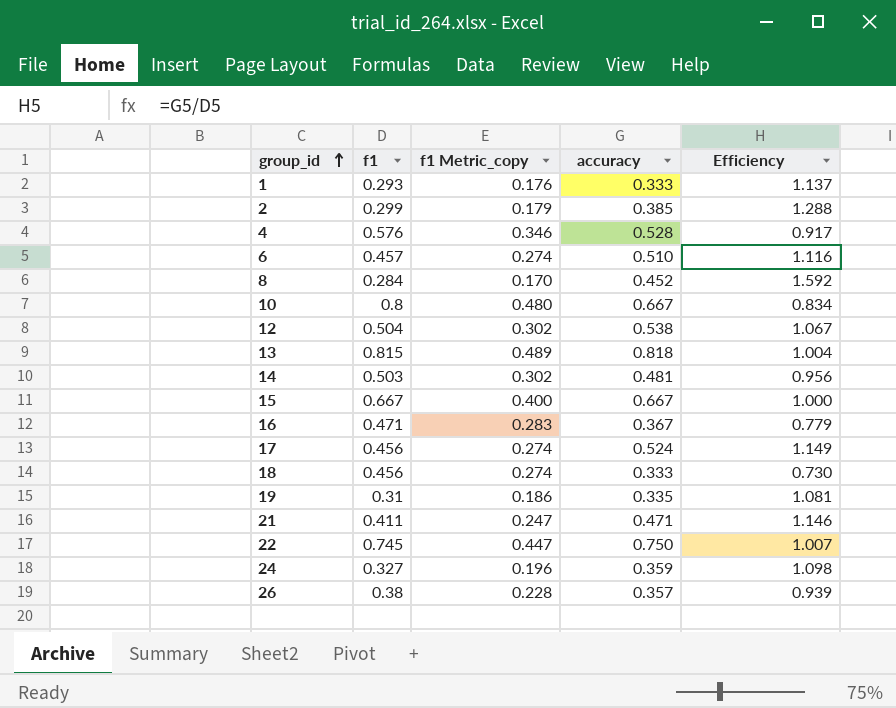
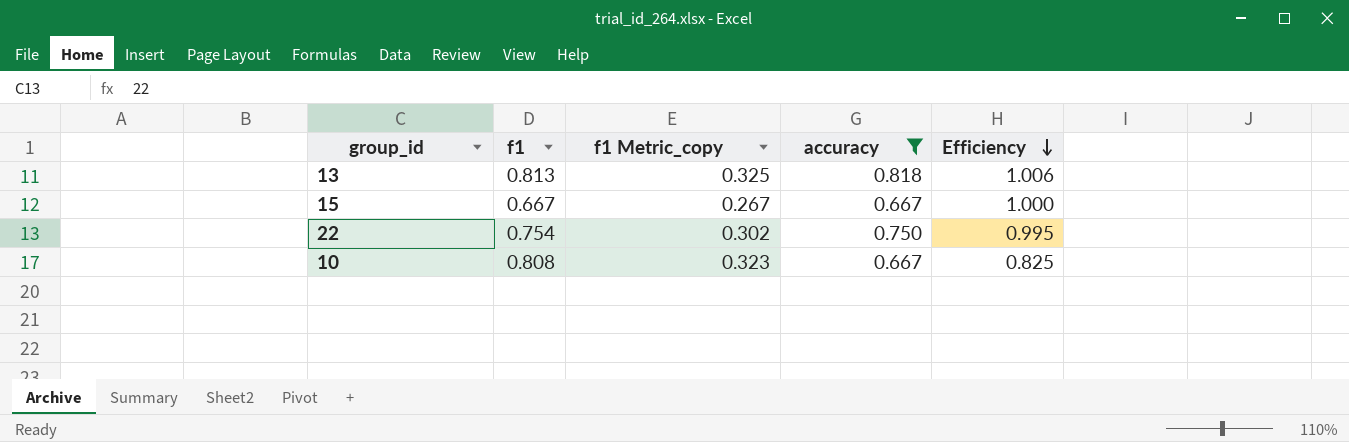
filter: none -> accuracy >= 0.667
row order: group_id ascending -> Efficiency descending
column f1 Metric_copy | formula: [f1] * 0.6 -> [f1] * 0.4
13 | f1: 0.815 -> 0.813
13 | Efficiency: 1.004 -> 1.006
22 | f1: 0.745 -> 0.754
22 | Efficiency: 1.007 -> 0.995
10 | f1: 0.8 -> 0.808
10 | Efficiency: 0.834 -> 0.825

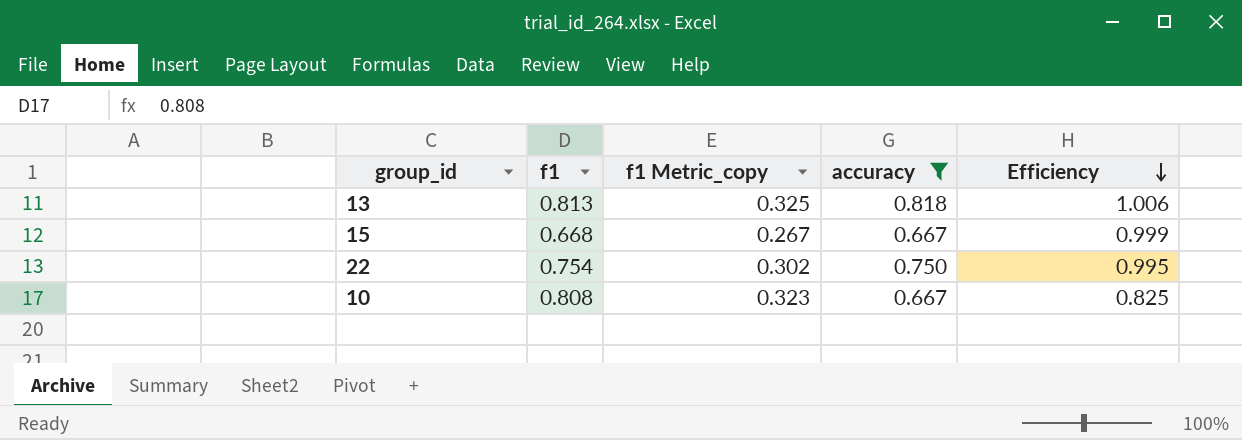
15 | f1: 0.667 -> 0.668
15 | Efficiency: 1.000 -> 0.999

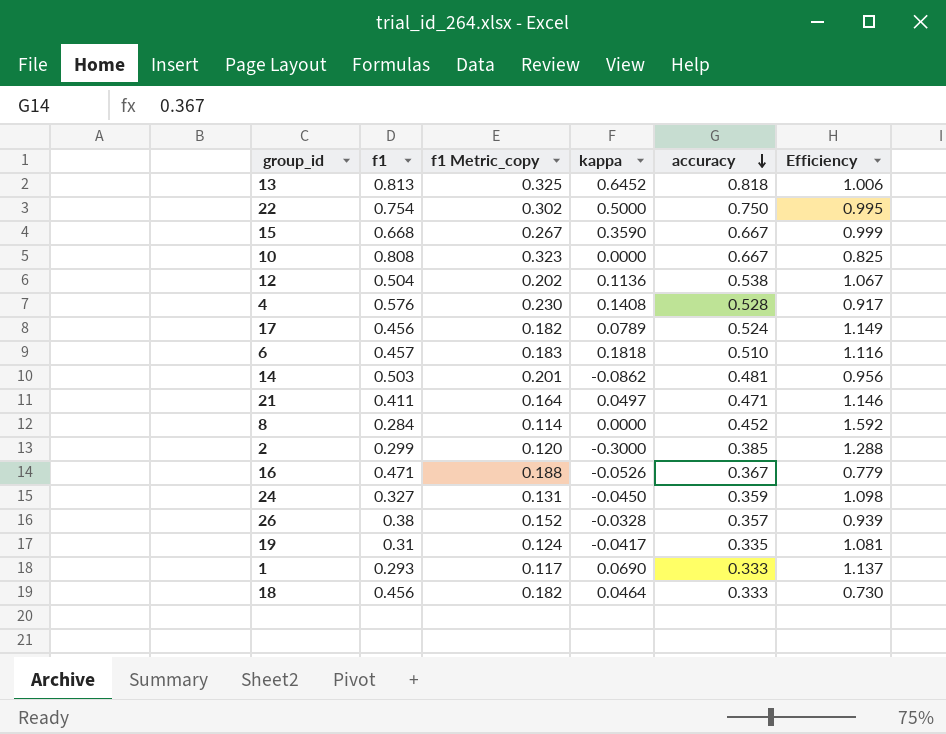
filter: accuracy >= 0.667 -> none
row order: Efficiency descending -> accuracy descending
column kappa | position: none -> 4

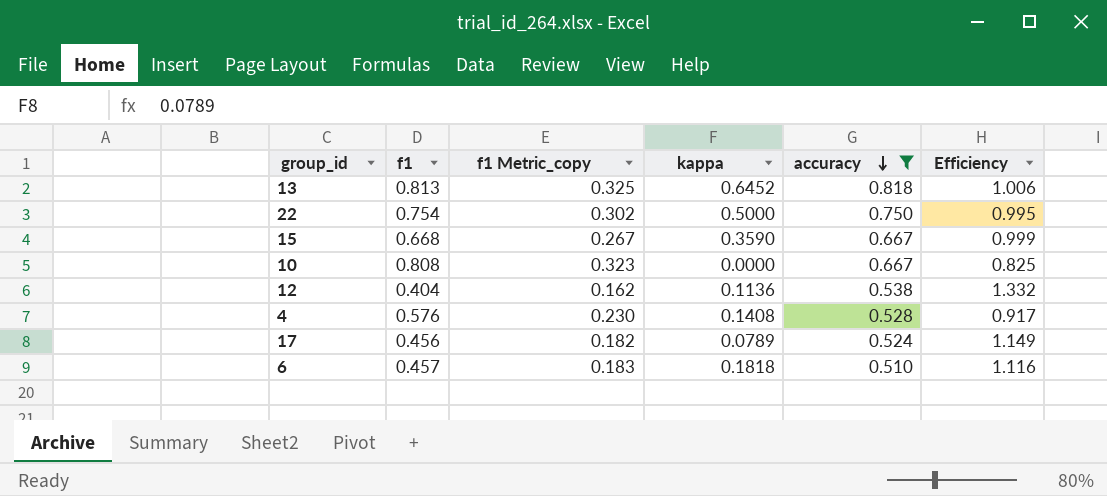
filter: none -> accuracy >= 0.510
12 | f1: 0.504 -> 0.404
12 | f1 Metric_copy: 0.202 -> 0.162
12 | Efficiency: 1.067 -> 1.332

